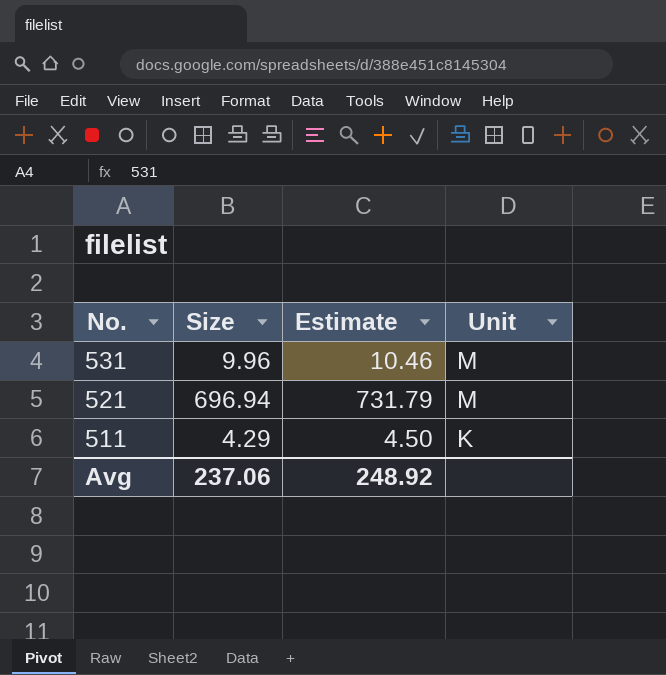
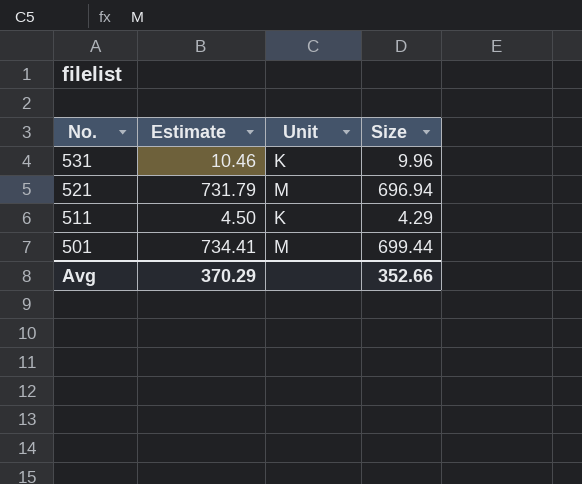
column Size | position: 2 -> 4
531 | Unit: M -> K
row 501: none -> 734.41 | M | 699.44
Avg | Estimate: 248.92 -> 370.29
Avg | Size: 237.06 -> 352.66

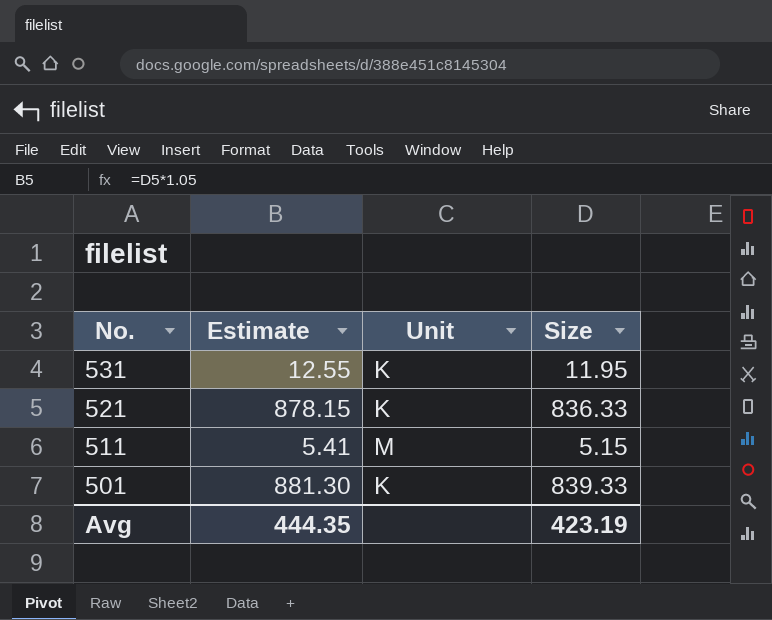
531 | Estimate: 10.46 -> 12.55
531 | Size: 9.96 -> 11.95
521 | Estimate: 731.79 -> 878.15
521 | Unit: M -> K
521 | Size: 696.94 -> 836.33
511 | Estimate: 4.50 -> 5.41
511 | Unit: K -> M
511 | Size: 4.29 -> 5.15
501 | Estimate: 734.41 -> 881.30
501 | Unit: M -> K
501 | Size: 699.44 -> 839.33
Avg | Estimate: 370.29 -> 444.35
Avg | Size: 352.66 -> 423.19

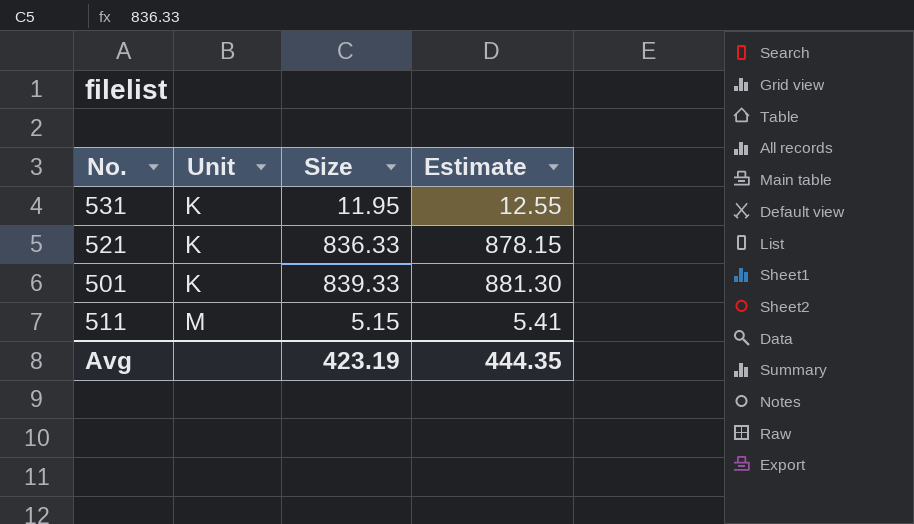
row order: No. descending -> Unit ascending
column Estimate | position: 2 -> 4

